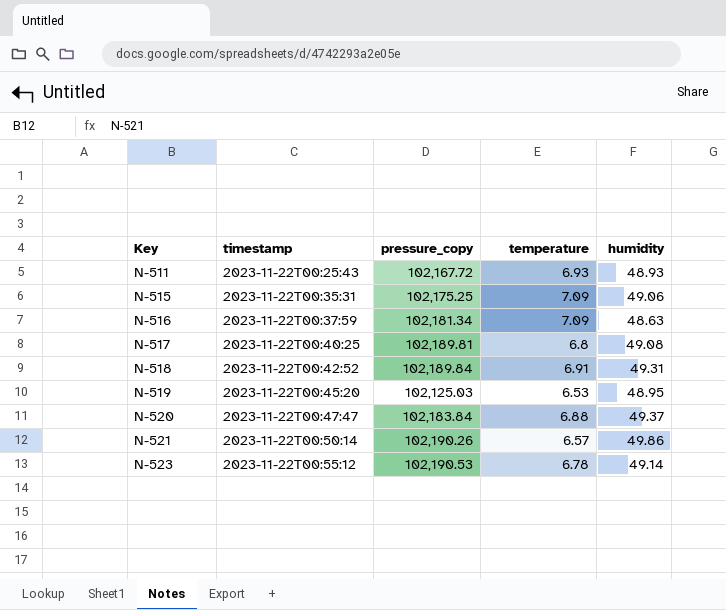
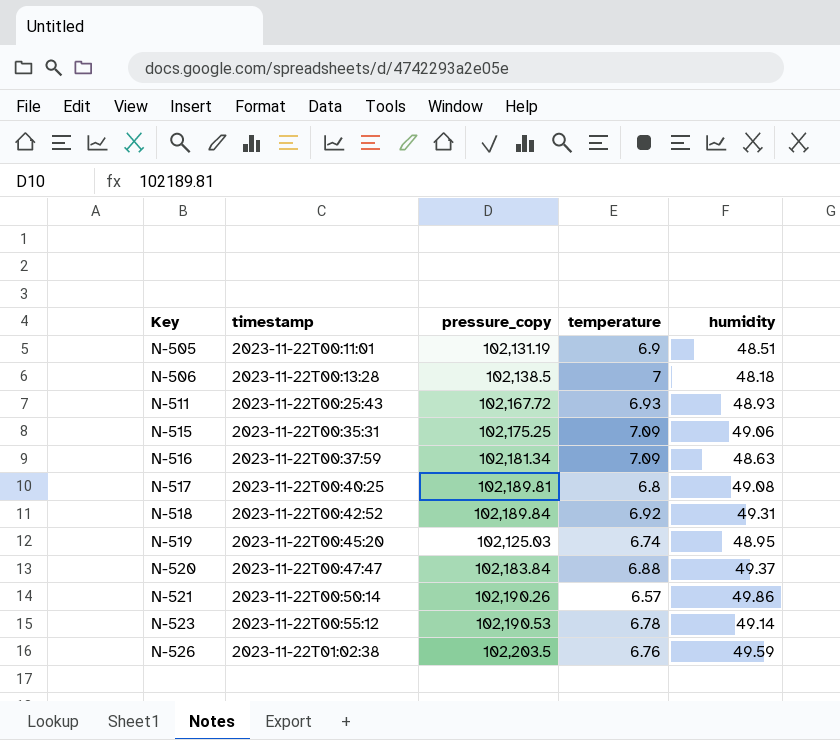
row N-505: none -> 2023-11-22T00:11:01 | 102,131.19 | 6.9 | 48.51
row N-506: none -> 2023-11-22T00:13:28 | 102,138.5 | 7 | 48.18
N-518 | temperature: 6.91 -> 6.92
N-519 | temperature: 6.53 -> 6.74
row N-526: none -> 2023-11-22T01:02:38 | 102,203.5 | 6.76 | 49.59

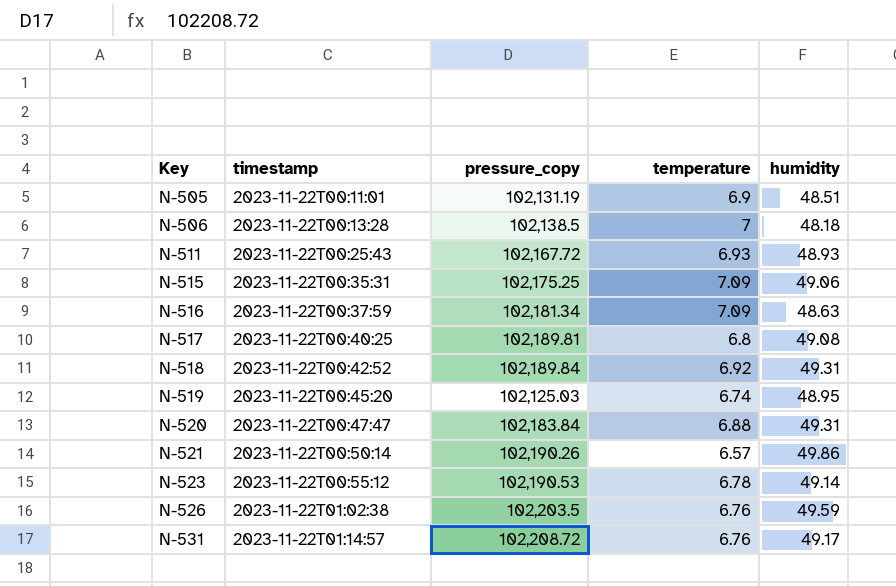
N-520 | humidity: 49.37 -> 49.31
row N-531: none -> 2023-11-22T01:14:57 | 102,208.72 | 6.76 | 49.17

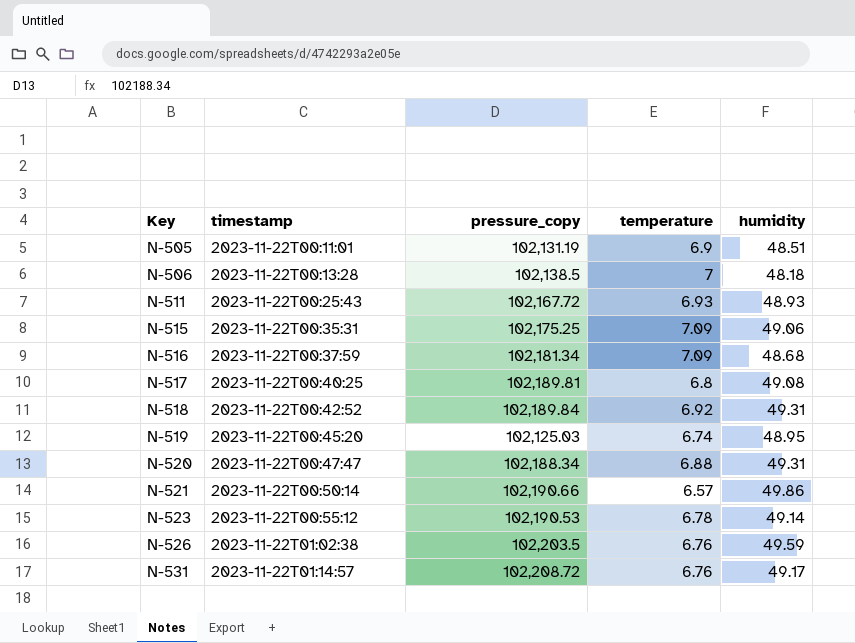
N-516 | humidity: 48.63 -> 48.68
N-520 | pressure_copy: 102,183.84 -> 102,188.34
N-521 | pressure_copy: 102,190.26 -> 102,190.66

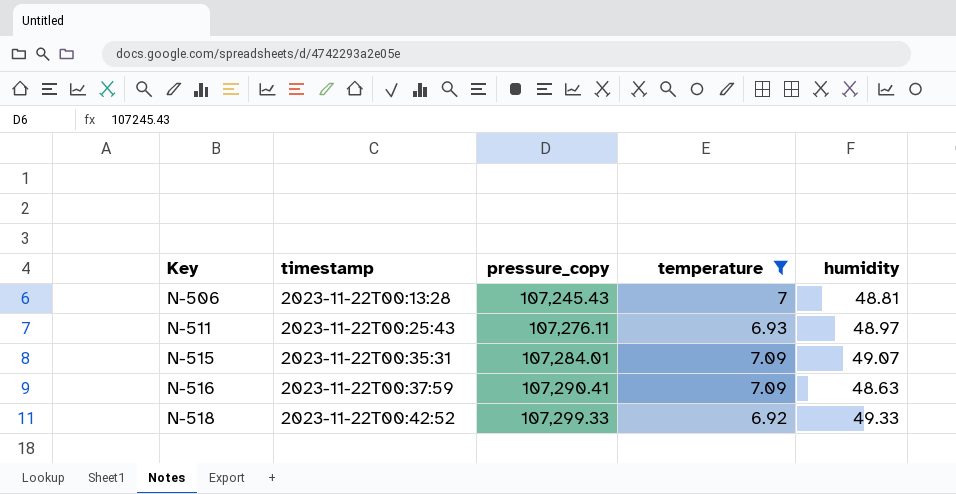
filter: none -> temperature >= 6.92
N-506 | pressure_copy: 102,138.5 -> 107,245.43
N-506 | humidity: 48.18 -> 48.81
N-511 | pressure_copy: 102,167.72 -> 107,276.11
N-511 | humidity: 48.93 -> 48.97
N-515 | pressure_copy: 102,175.25 -> 107,284.01
N-515 | humidity: 49.06 -> 49.07
N-516 | pressure_copy: 102,181.34 -> 107,290.41
N-516 | humidity: 48.68 -> 48.63
N-518 | pressure_copy: 102,189.84 -> 107,299.33
N-518 | humidity: 49.31 -> 49.33

